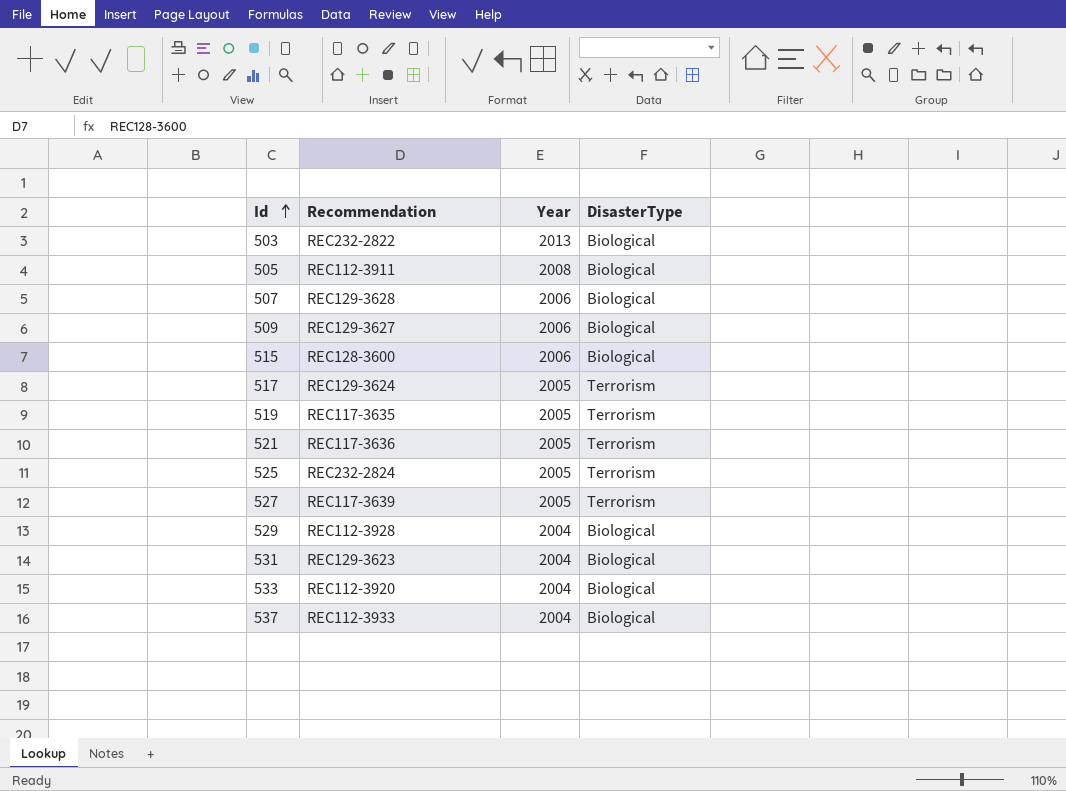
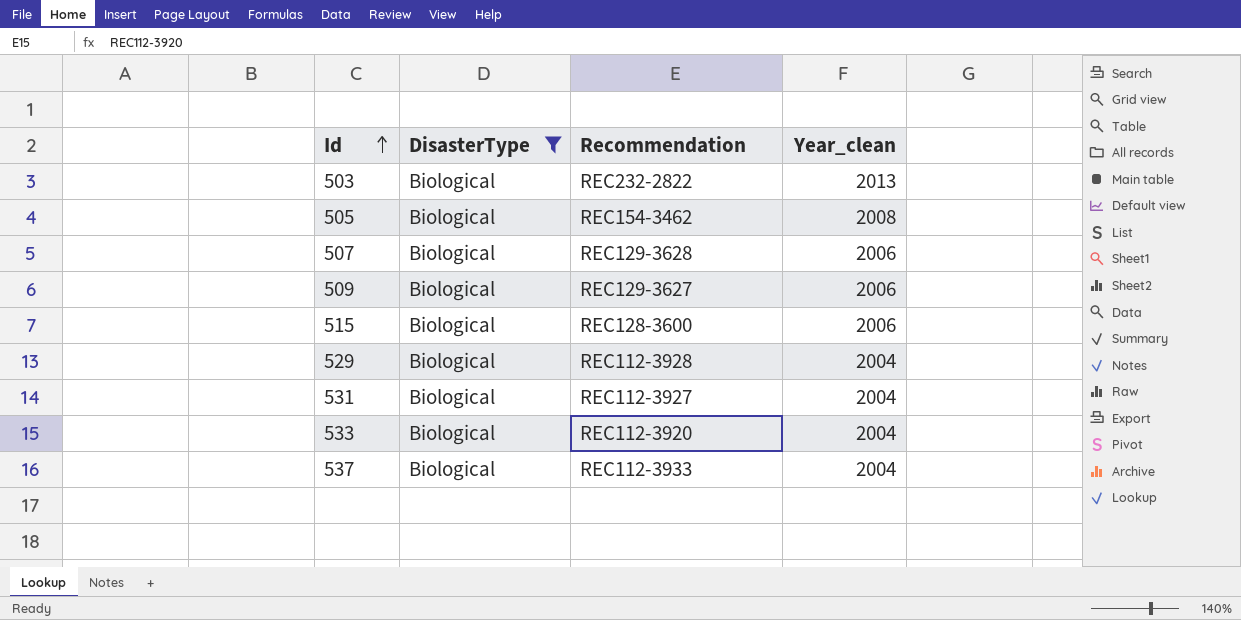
filter: none -> DisasterType = Biological
column DisasterType | position: 4 -> 2
column name: Year -> Year_clean
505 | Recommendation: REC112-3911 -> REC154-3462
531 | Recommendation: REC129-3623 -> REC112-3927

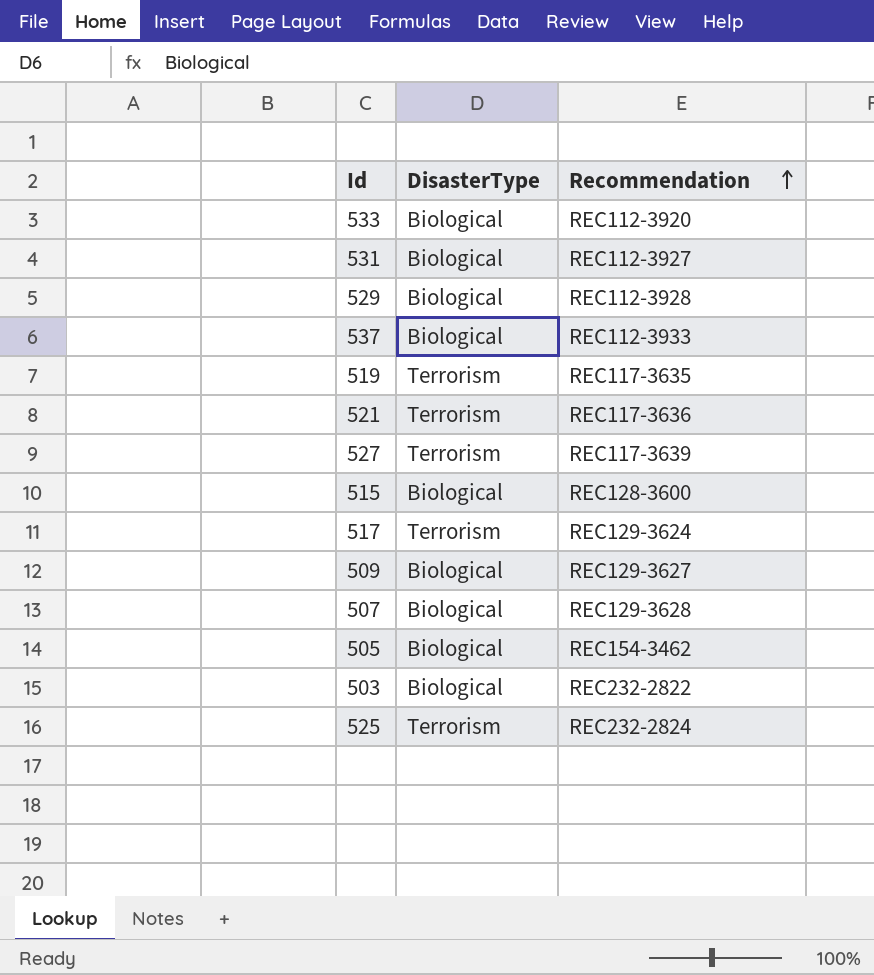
filter: DisasterType = Biological -> none
row order: Id ascending -> Recommendation ascending
column Year_clean | position: 4 -> none

